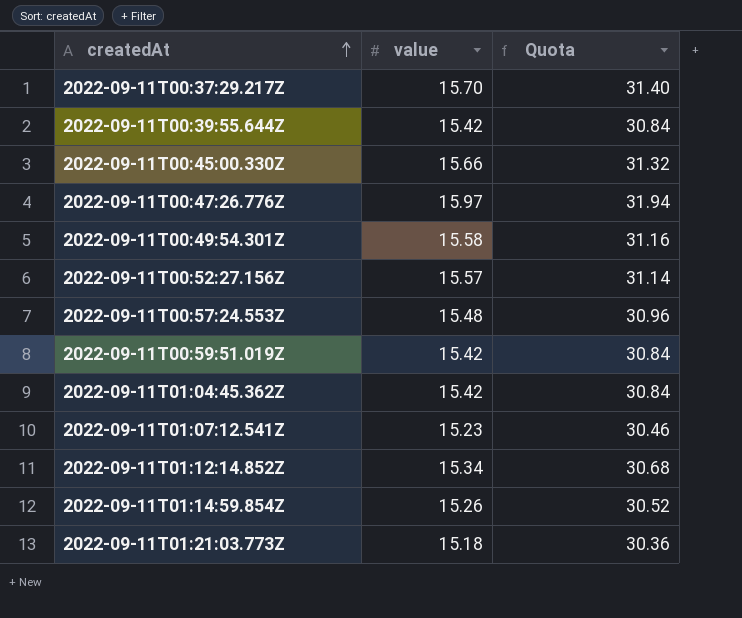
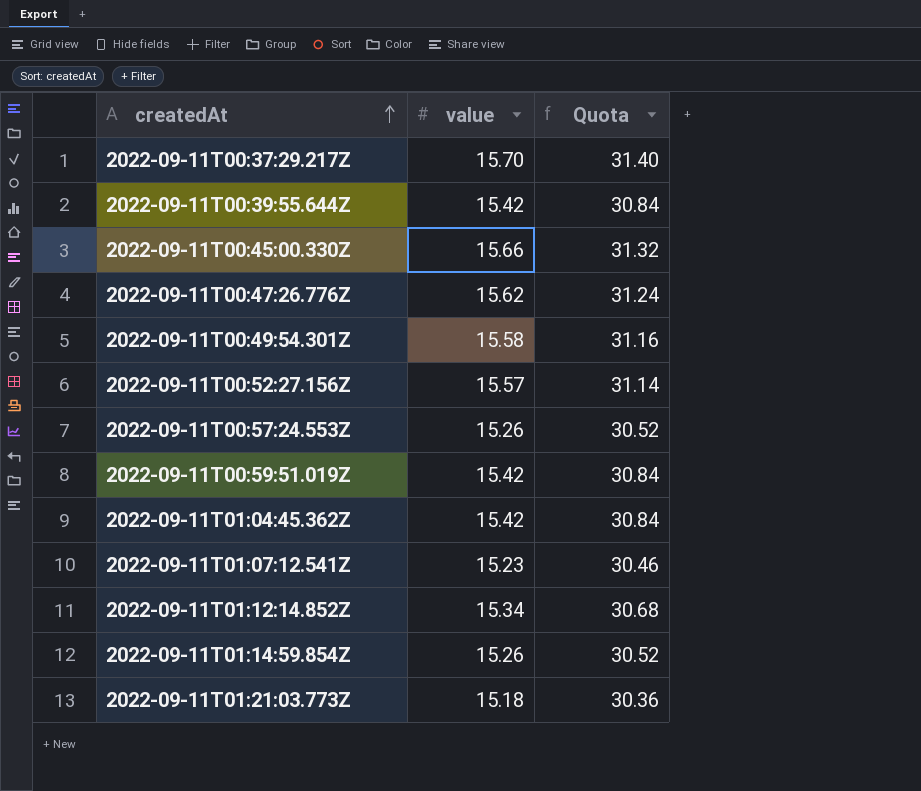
2022-09-11T00:47:26.776Z | value: 15.97 -> 15.62
2022-09-11T00:47:26.776Z | Quota: 31.94 -> 31.24
2022-09-11T00:57:24.553Z | value: 15.48 -> 15.26
2022-09-11T00:57:24.553Z | Quota: 30.96 -> 30.52

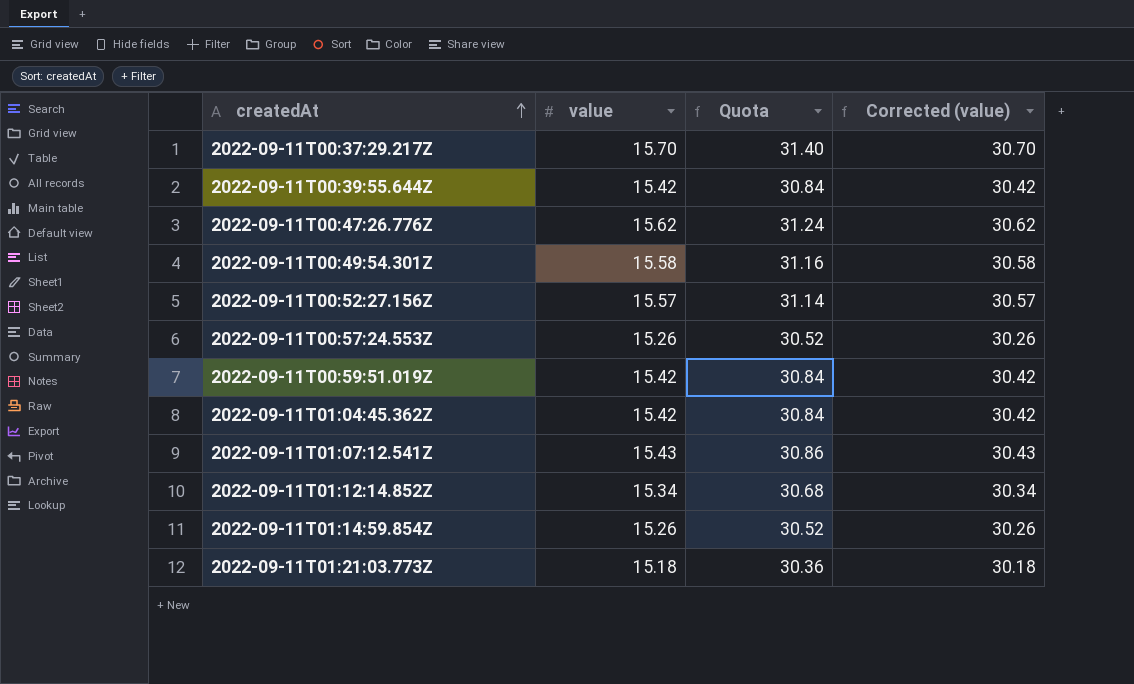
column Corrected (value) | formula: none -> [value] + 15
row 2022-09-11T00:45:00.330Z: 15.66 | 31.32 -> none
2022-09-11T01:07:12.541Z | value: 15.23 -> 15.43
2022-09-11T01:07:12.541Z | Quota: 30.46 -> 30.86

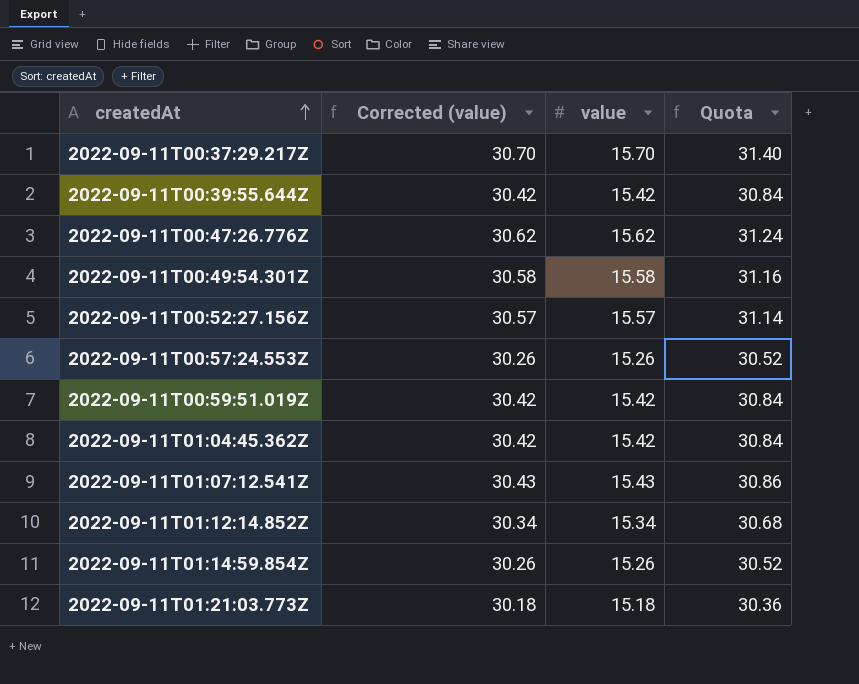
column Corrected (value) | position: 4 -> 2

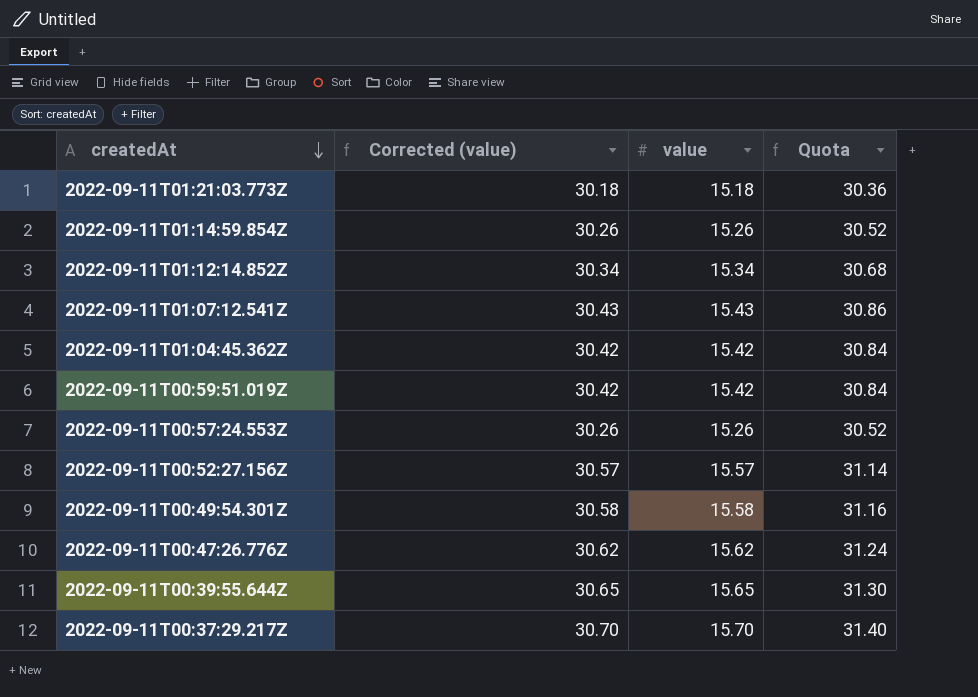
row order: createdAt ascending -> createdAt descending
2022-09-11T00:39:55.644Z | Corrected (value): 30.42 -> 30.65
2022-09-11T00:39:55.644Z | value: 15.42 -> 15.65
2022-09-11T00:39:55.644Z | Quota: 30.84 -> 31.30

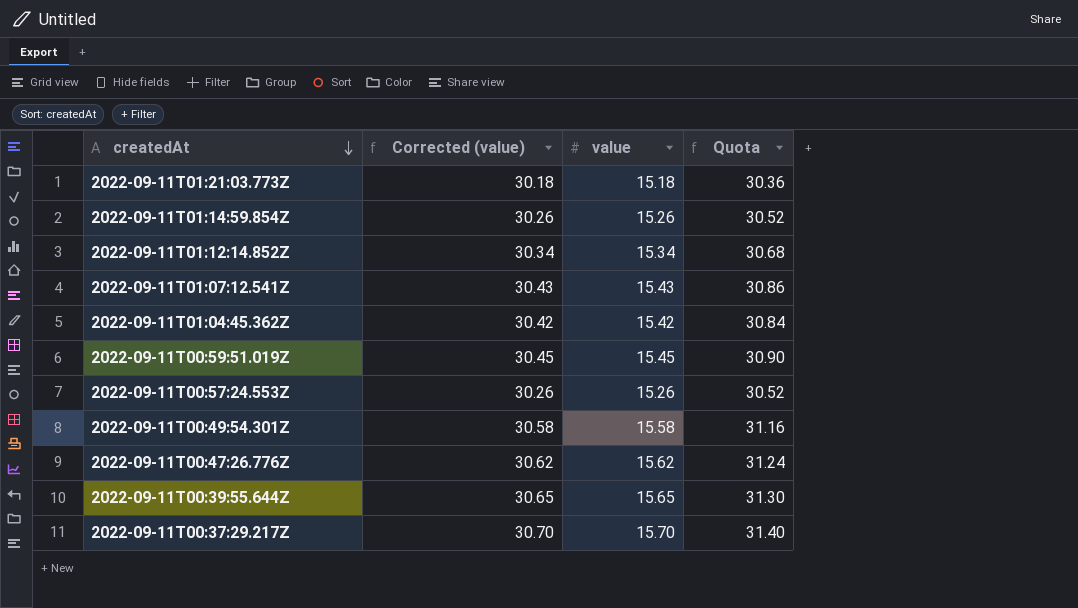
row 2022-09-11T00:52:27.156Z: 30.57 | 15.57 | 31.14 -> none
2022-09-11T00:59:51.019Z | Corrected (value): 30.42 -> 30.45
2022-09-11T00:59:51.019Z | value: 15.42 -> 15.45
2022-09-11T00:59:51.019Z | Quota: 30.84 -> 30.90

